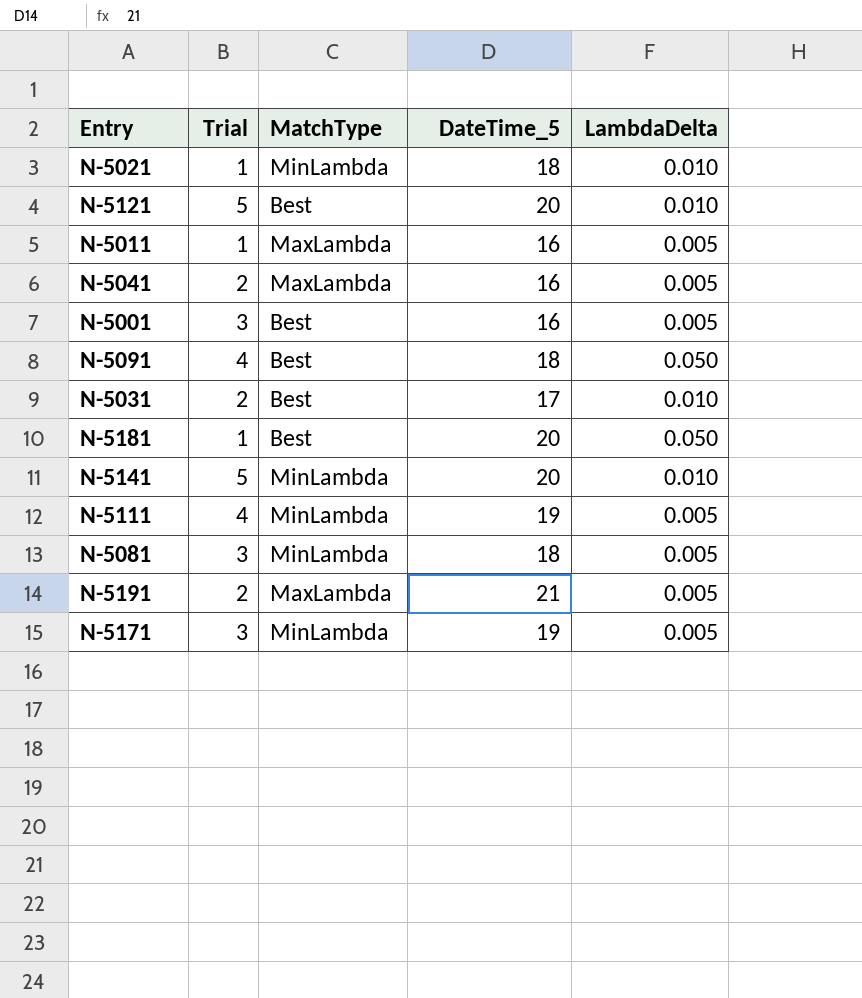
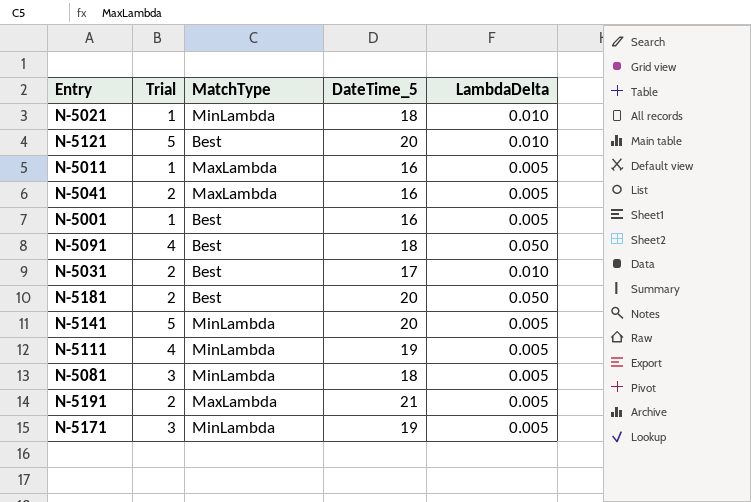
N-5001 | Trial: 3 -> 1
N-5181 | Trial: 1 -> 2
N-5141 | LambdaDelta: 0.010 -> 0.005

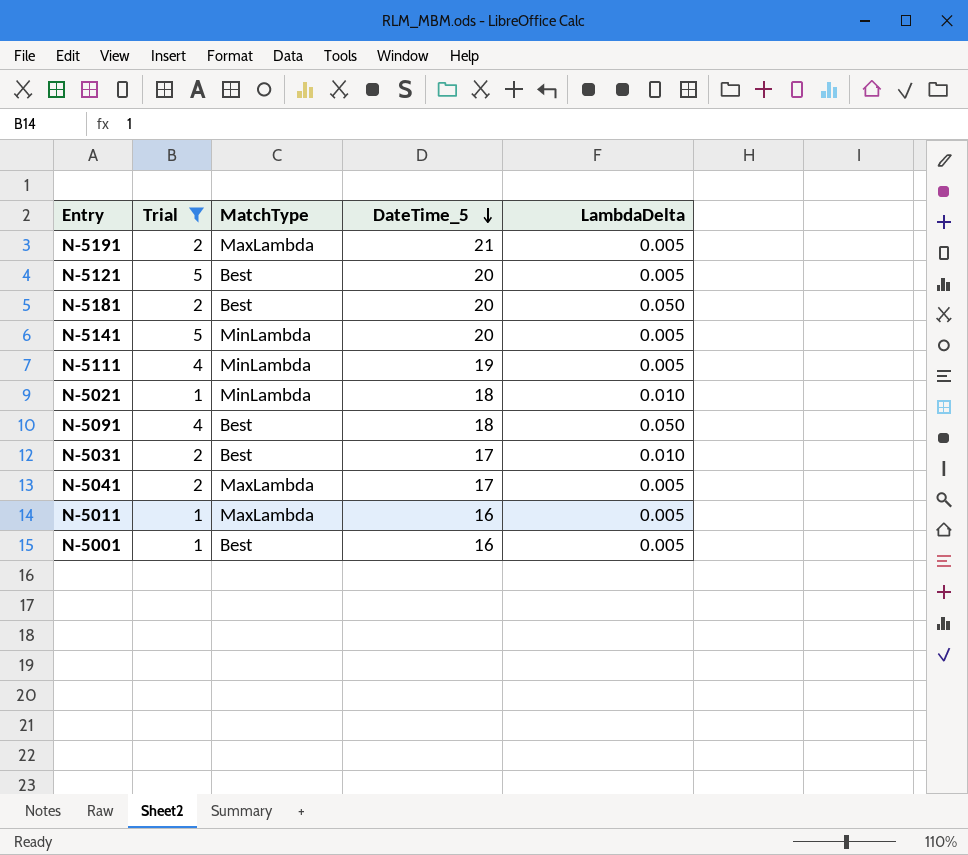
filter: none -> Trial != 3
row order: none -> DateTime_5 descending
N-5121 | LambdaDelta: 0.010 -> 0.005
N-5041 | DateTime_5: 16 -> 17

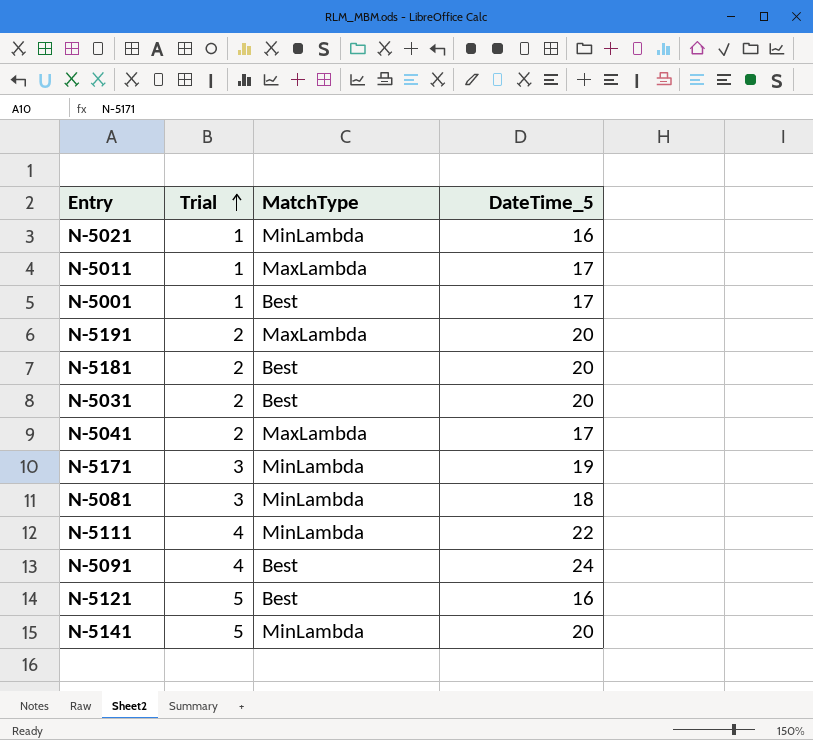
filter: Trial != 3 -> none
row order: DateTime_5 descending -> Trial ascending
column LambdaDelta | position: 5 -> none
N-5021 | DateTime_5: 18 -> 16
N-5011 | DateTime_5: 16 -> 17
N-5001 | DateTime_5: 16 -> 17
N-5191 | DateTime_5: 21 -> 20
N-5031 | DateTime_5: 17 -> 20
N-5111 | DateTime_5: 19 -> 22
N-5091 | DateTime_5: 18 -> 24
N-5121 | DateTime_5: 20 -> 16

